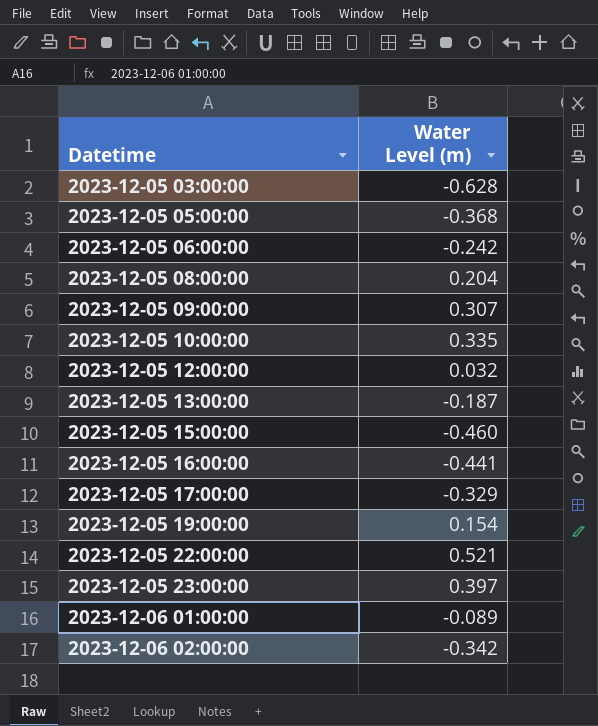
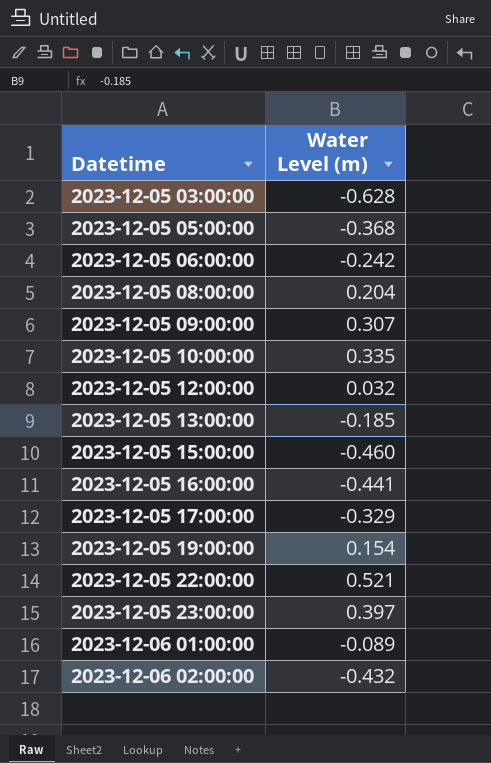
2023-12-05 13:00:00 | Water Level (m): -0.187 -> -0.185
2023-12-06 02:00:00 | Water Level (m): -0.342 -> -0.432

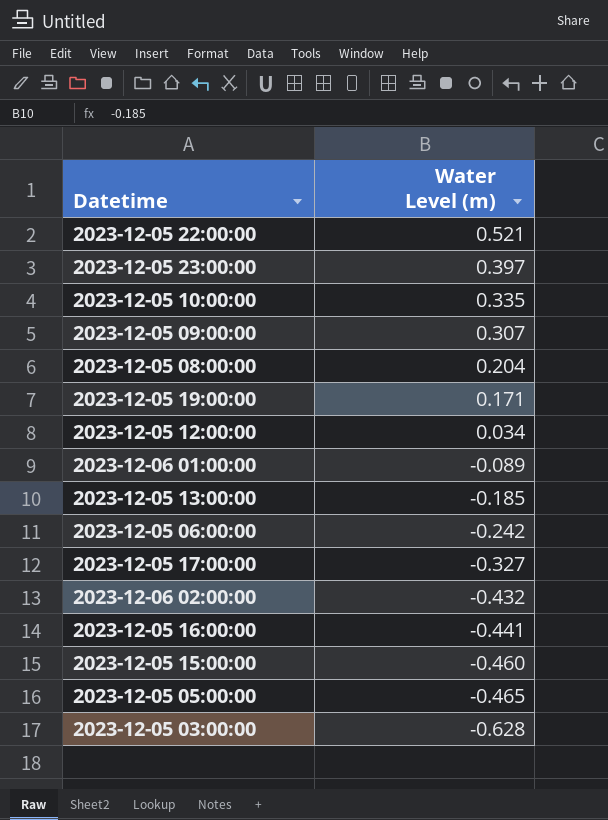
row order: Datetime ascending -> Water Level (m) descending
2023-12-05 19:00:00 | Water Level (m): 0.154 -> 0.171
2023-12-05 12:00:00 | Water Level (m): 0.032 -> 0.034
2023-12-05 17:00:00 | Water Level (m): -0.329 -> -0.327
2023-12-05 05:00:00 | Water Level (m): -0.368 -> -0.465

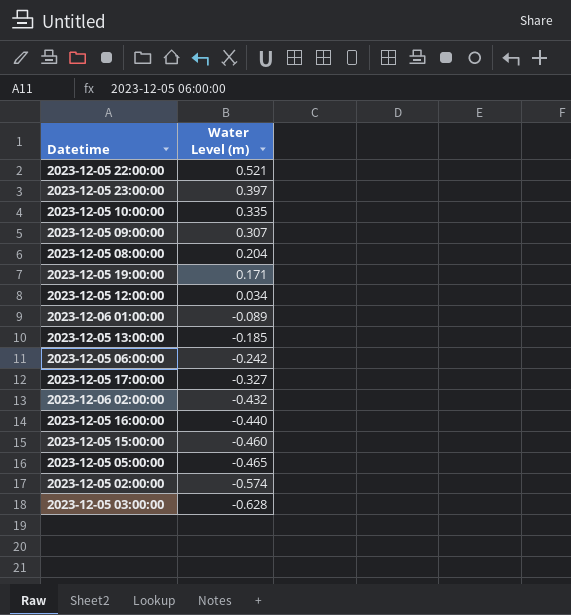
2023-12-05 16:00:00 | Water Level (m): -0.441 -> -0.440
row 2023-12-05 02:00:00: none -> -0.574

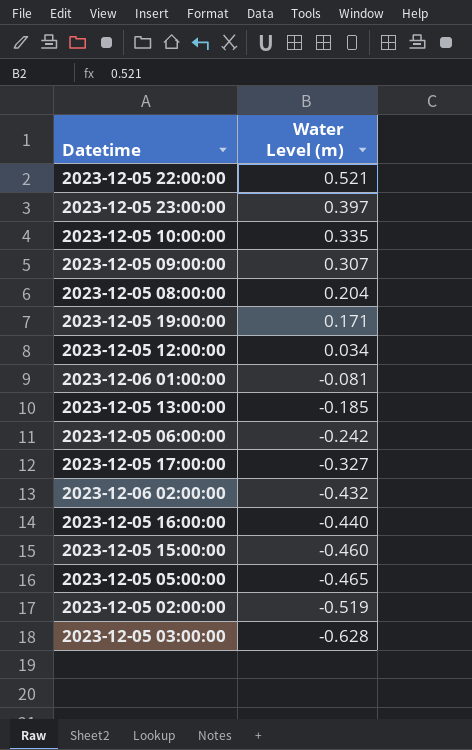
2023-12-06 01:00:00 | Water Level (m): -0.089 -> -0.081
2023-12-05 02:00:00 | Water Level (m): -0.574 -> -0.519

